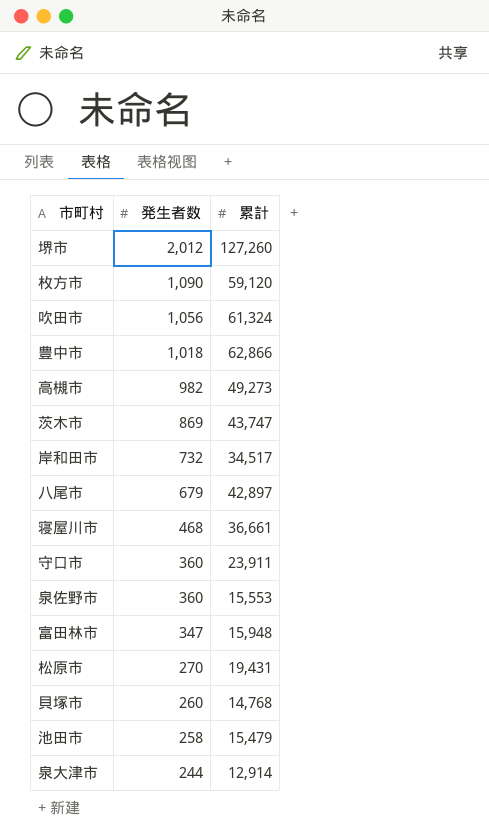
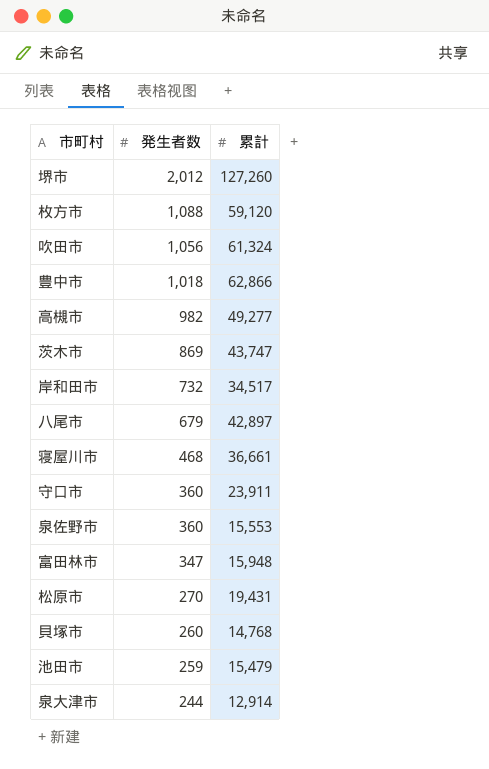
枚方市 | 発生者数: 1,090 -> 1,088
高槻市 | 累計: 49,273 -> 49,277
池田市 | 発生者数: 258 -> 259

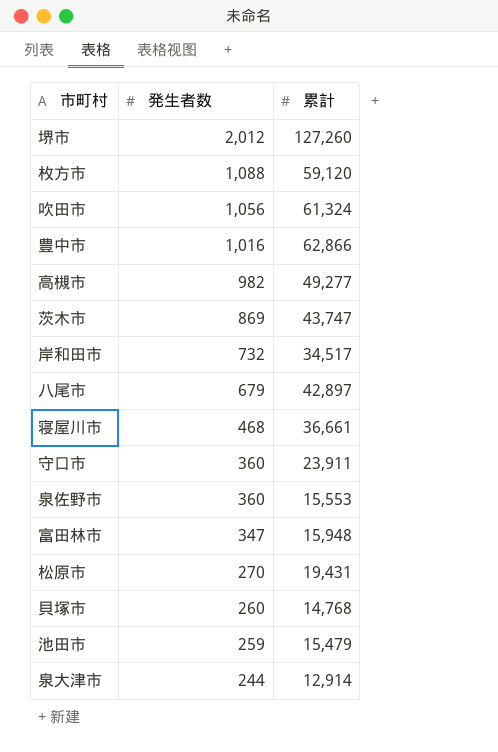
豊中市 | 発生者数: 1,018 -> 1,016

